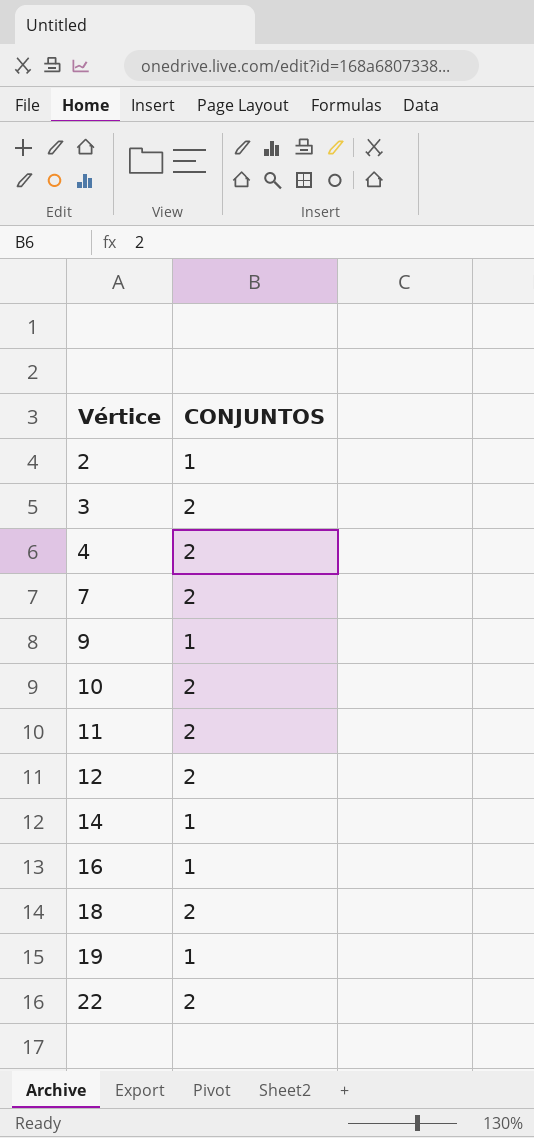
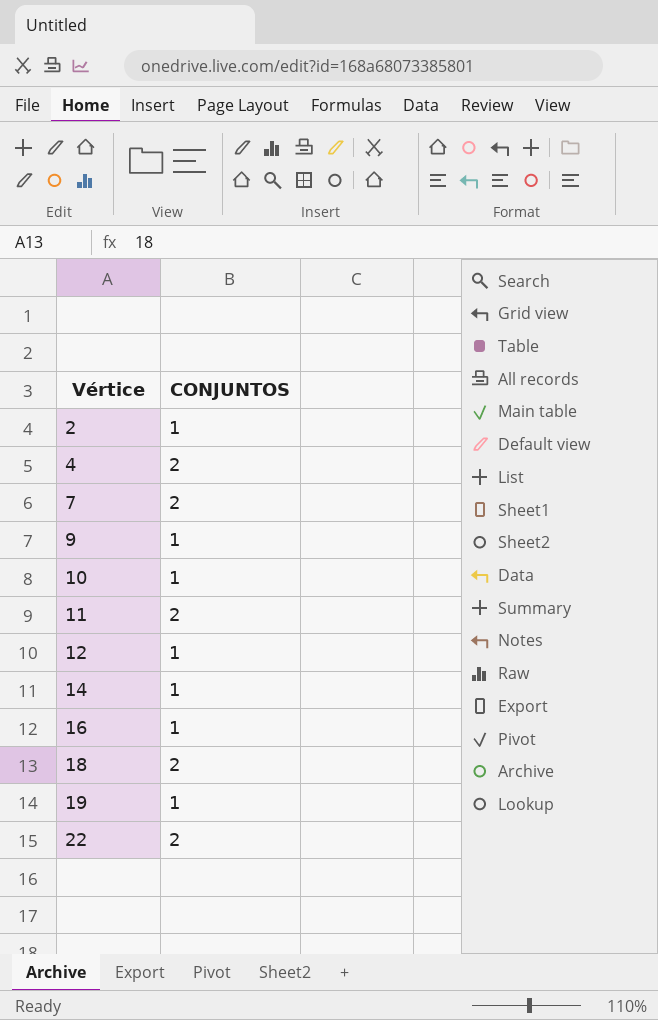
row 3: 2 -> none
10 | CONJUNTOS: 2 -> 1
12 | CONJUNTOS: 2 -> 1

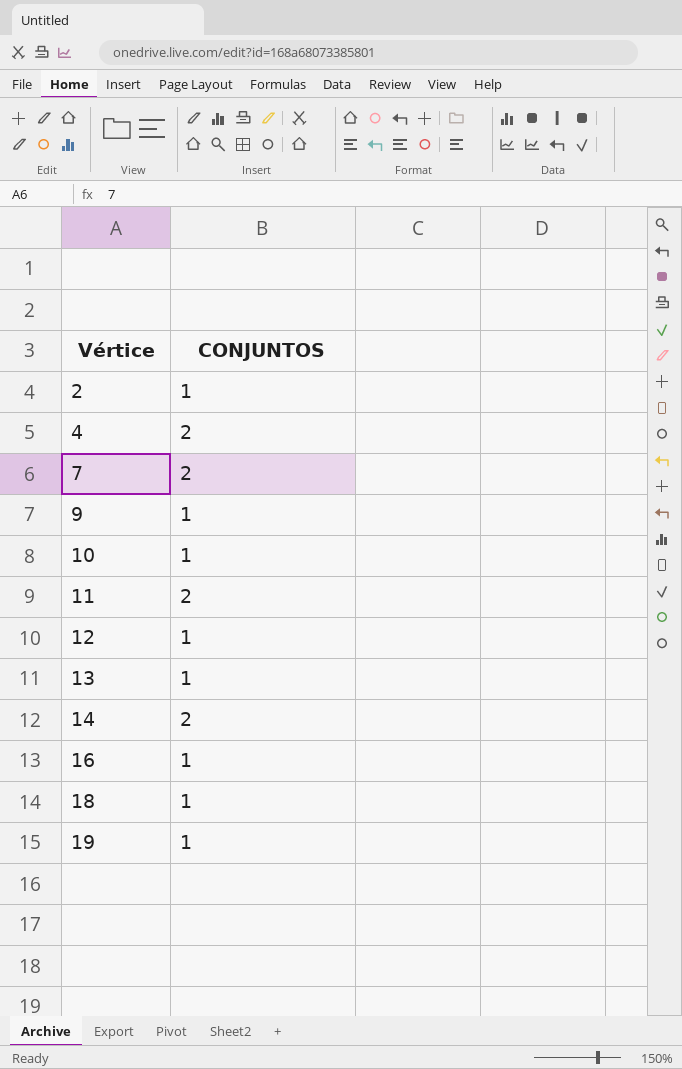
row 22: 2 -> none
row 13: none -> 1
14 | CONJUNTOS: 1 -> 2
18 | CONJUNTOS: 2 -> 1

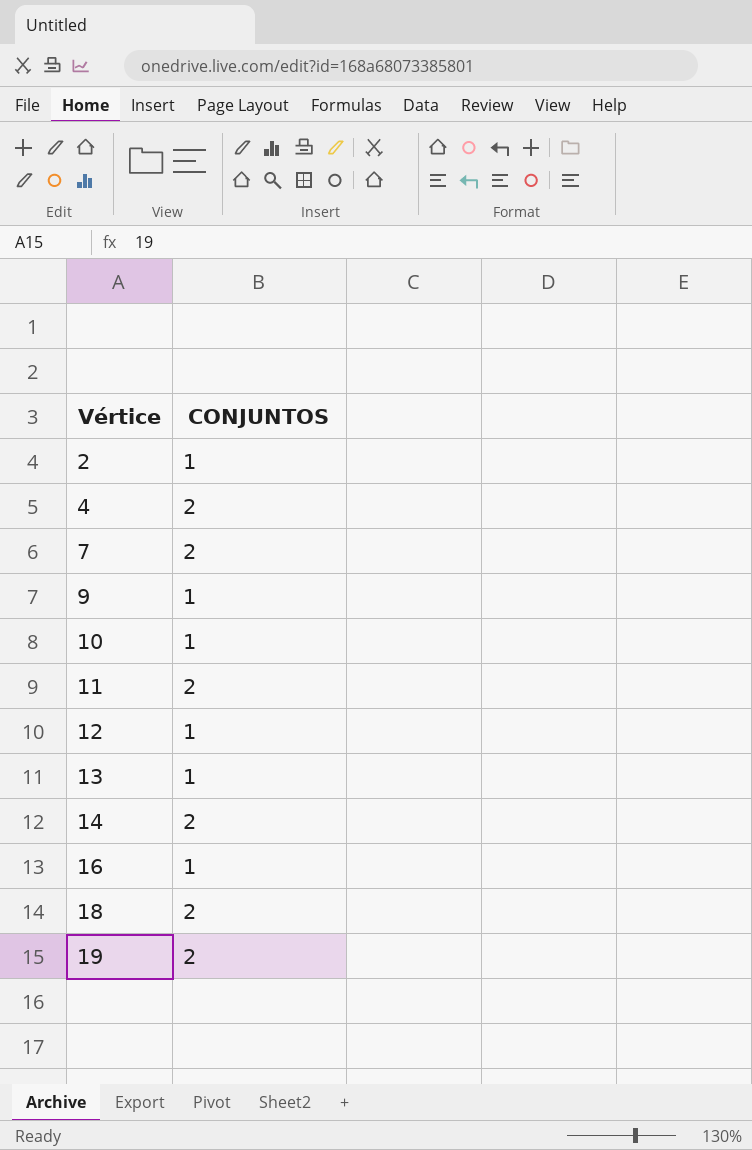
18 | CONJUNTOS: 1 -> 2
19 | CONJUNTOS: 1 -> 2

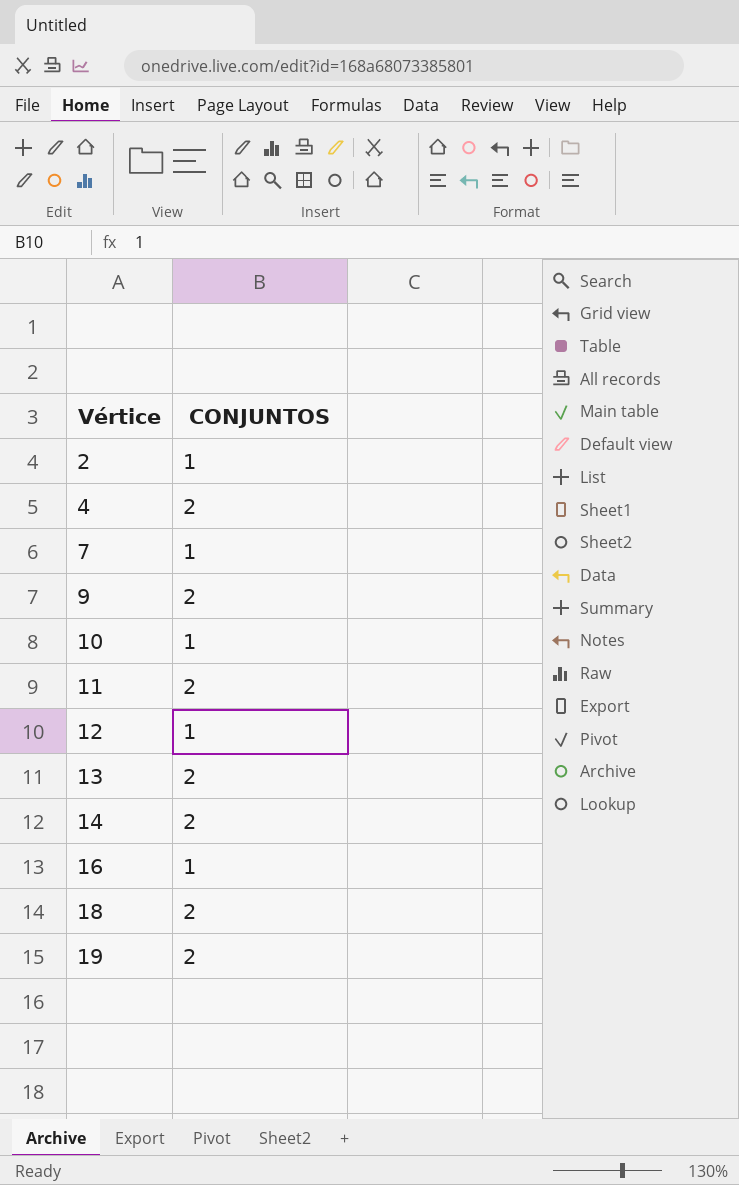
7 | CONJUNTOS: 2 -> 1
9 | CONJUNTOS: 1 -> 2
13 | CONJUNTOS: 1 -> 2

